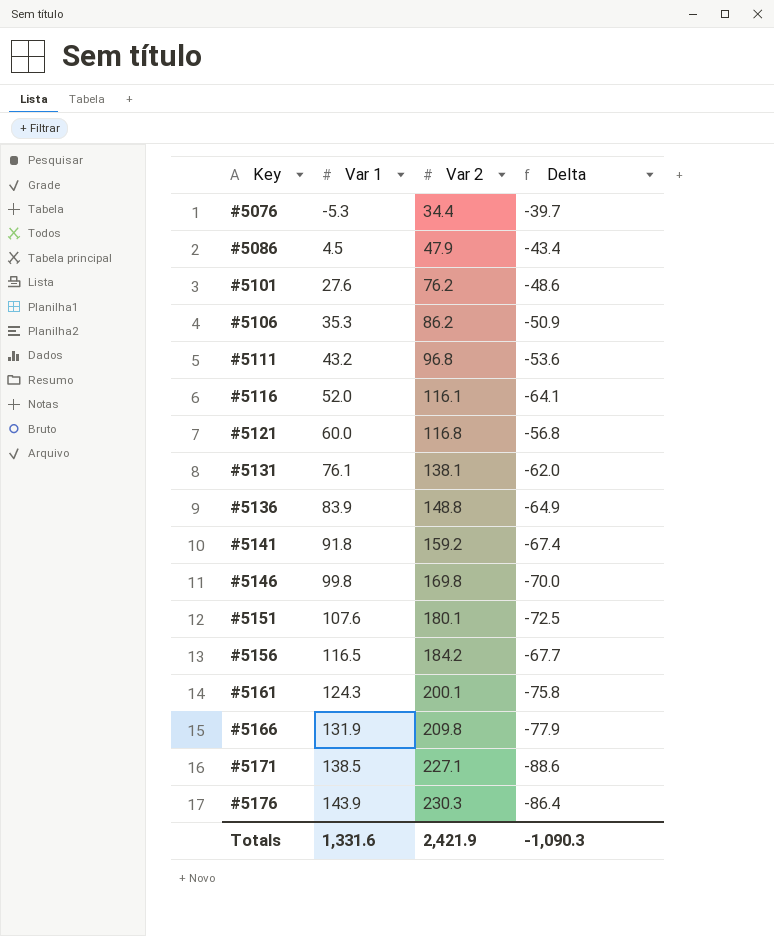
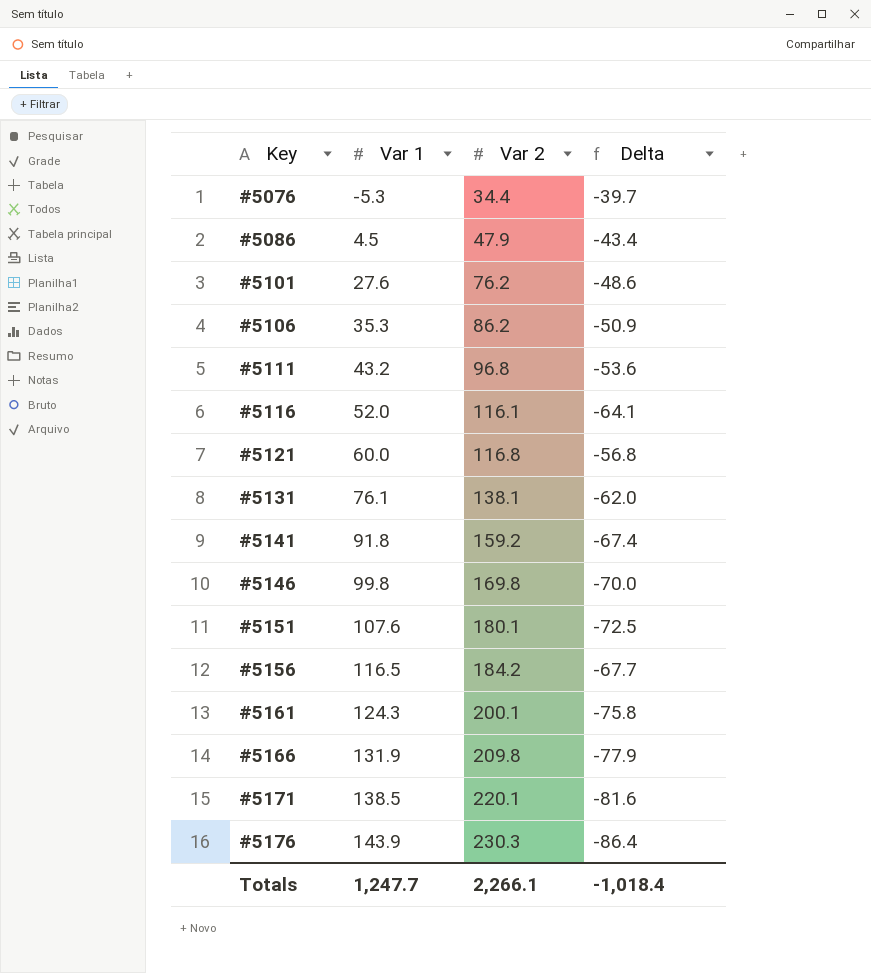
row #5136: 83.9 | 148.8 | -64.9 -> none
#5171 | Var 2: 227.1 -> 220.1
#5171 | Delta: -88.6 -> -81.6
Totals | Var 1: 1,331.6 -> 1,247.7
Totals | Var 2: 2,421.9 -> 2,266.1
Totals | Delta: -1,090.3 -> -1,018.4

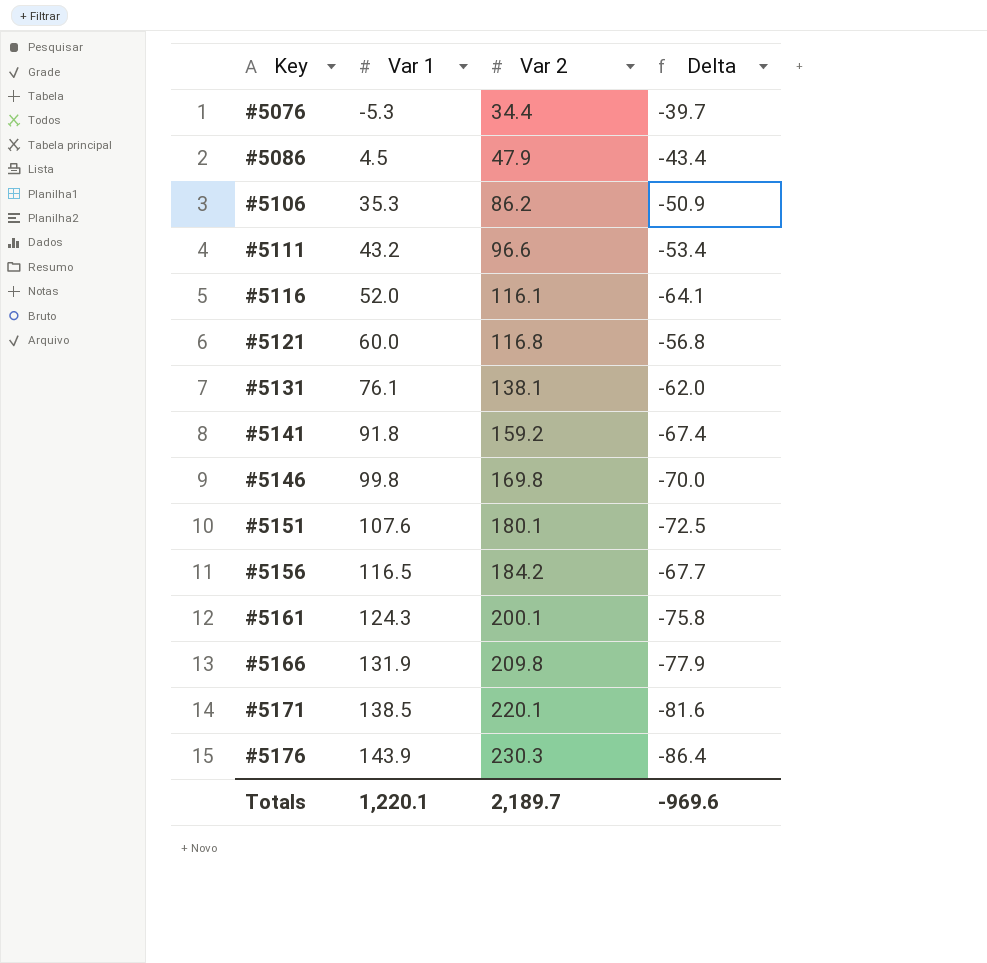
row #5101: 27.6 | 76.2 | -48.6 -> none
#5111 | Var 2: 96.8 -> 96.6
#5111 | Delta: -53.6 -> -53.4
Totals | Var 1: 1,247.7 -> 1,220.1
Totals | Var 2: 2,266.1 -> 2,189.7
Totals | Delta: -1,018.4 -> -969.6

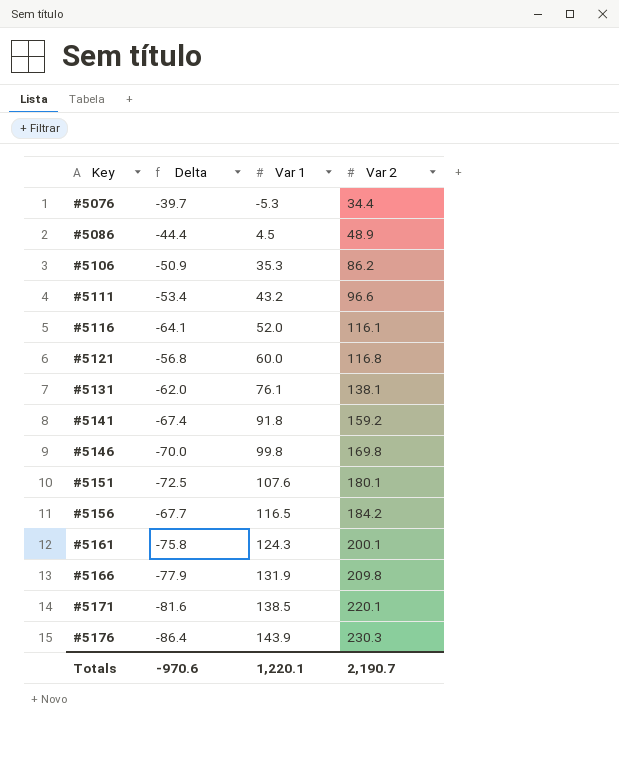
column Delta | position: 4 -> 2
#5086 | Delta: -43.4 -> -44.4
#5086 | Var 2: 47.9 -> 48.9
Totals | Delta: -969.6 -> -970.6
Totals | Var 2: 2,189.7 -> 2,190.7

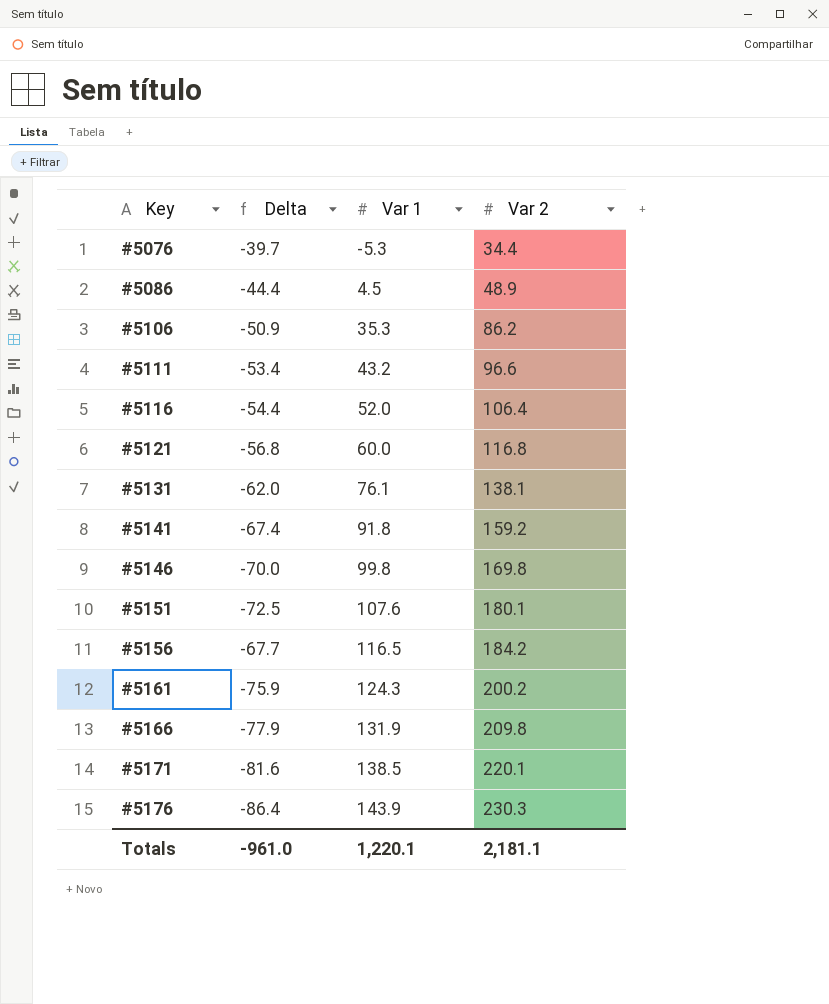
#5116 | Delta: -64.1 -> -54.4
#5116 | Var 2: 116.1 -> 106.4
#5161 | Delta: -75.8 -> -75.9
#5161 | Var 2: 200.1 -> 200.2
Totals | Delta: -970.6 -> -961.0
Totals | Var 2: 2,190.7 -> 2,181.1

